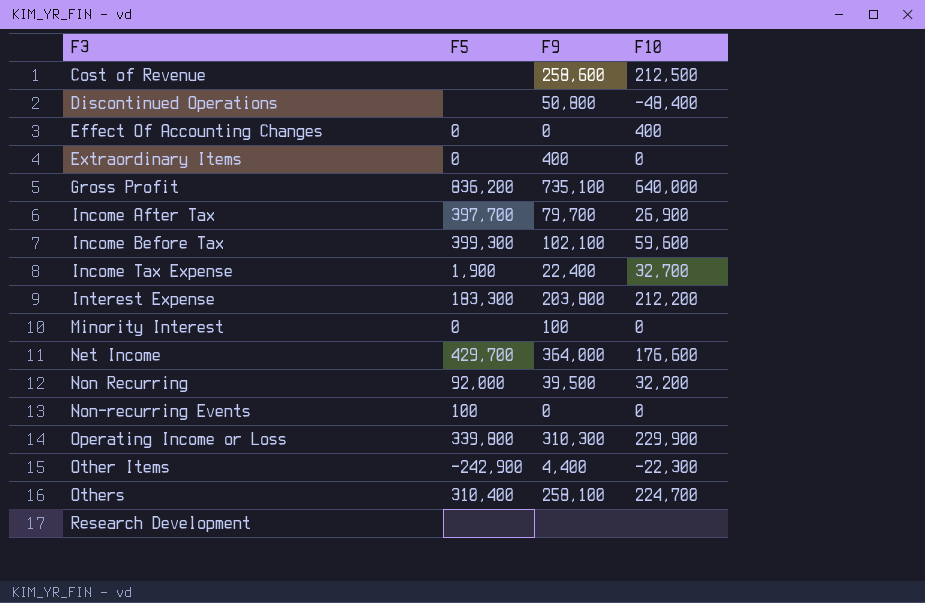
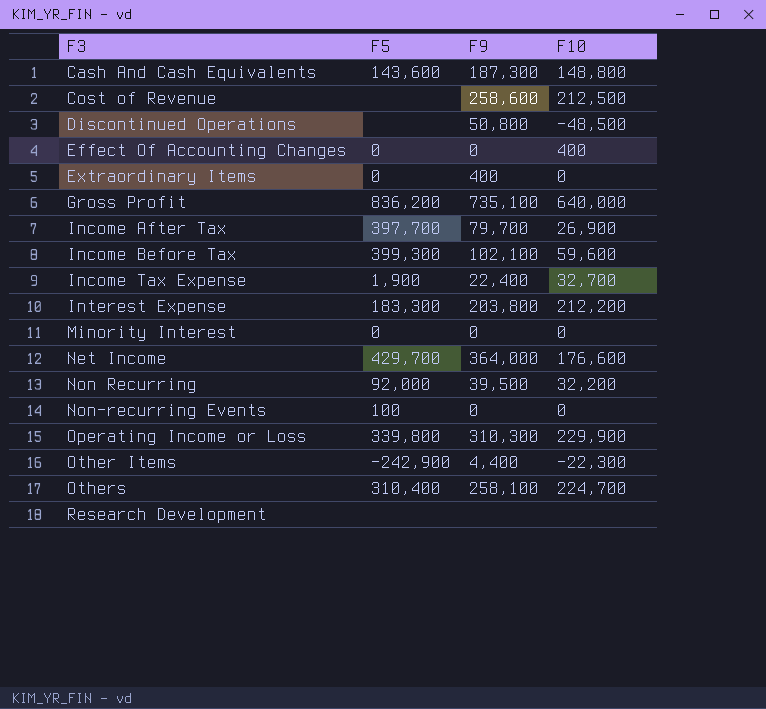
row Cash And Cash Equivalents: none -> 143,600 | 187,300 | 148,800
Discontinued Operations | F10: -48,400 -> -48,500
Minority Interest | F9: 100 -> 0

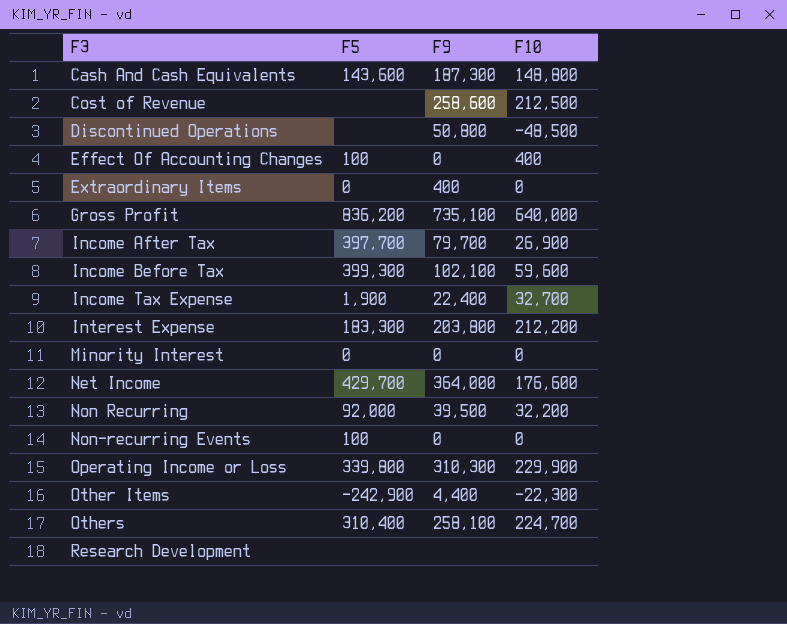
Effect Of Accounting Changes | F5: 0 -> 100

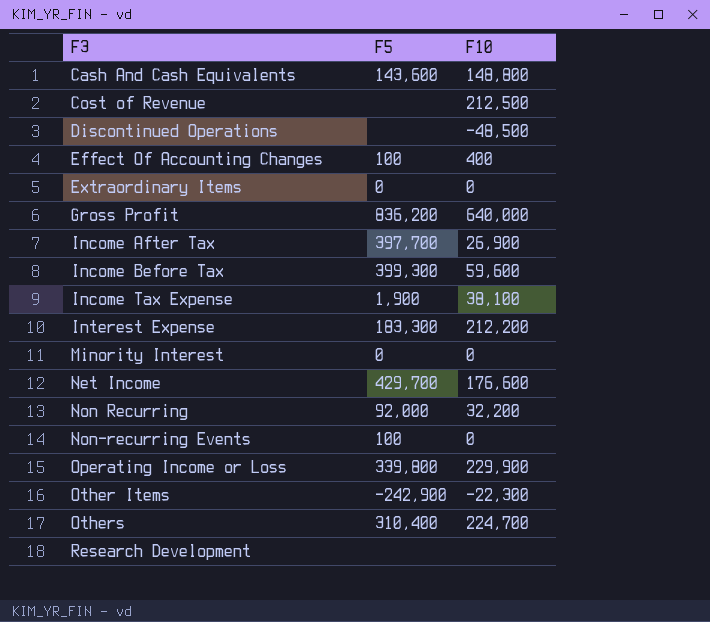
column F9 | position: 3 -> none
Income Tax Expense | F10: 32,700 -> 38,100

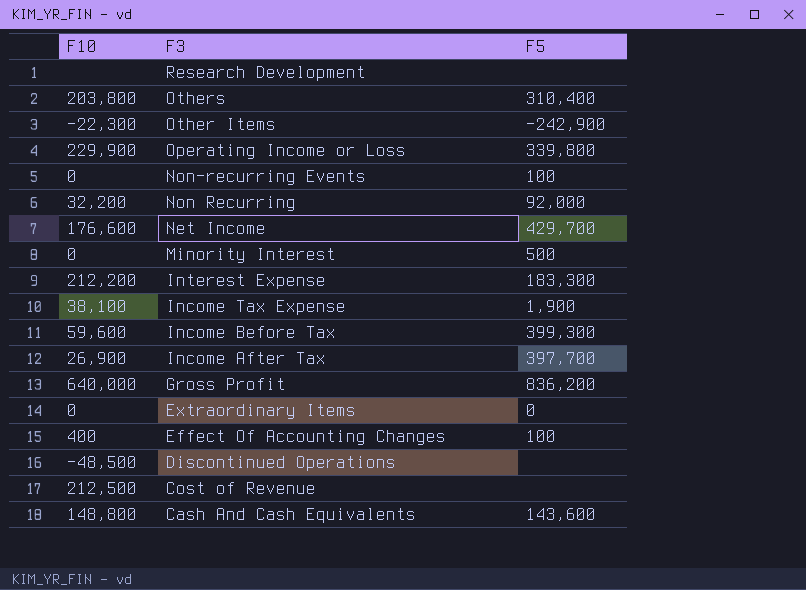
row order: F3 ascending -> F3 descending
column F10 | position: 3 -> 1
Others | F10: 224,700 -> 203,800
Minority Interest | F5: 0 -> 500

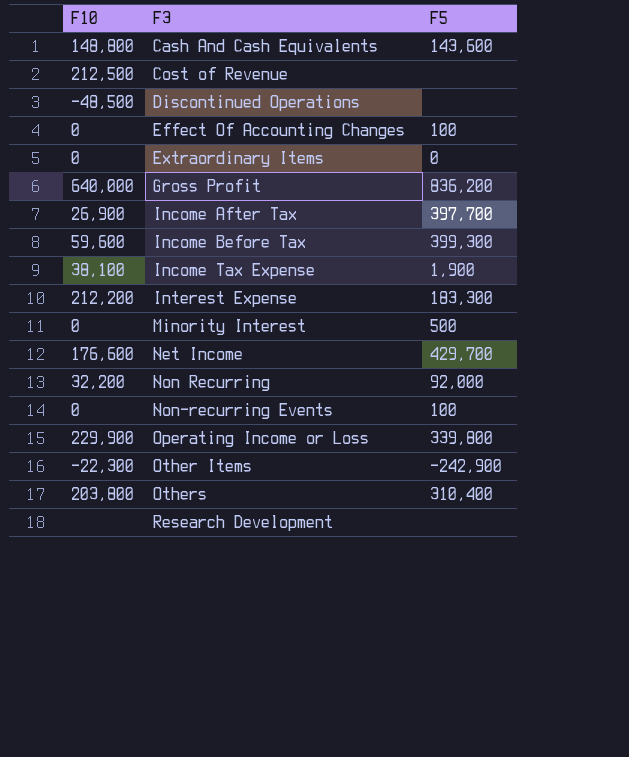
row order: F3 descending -> F3 ascending
Effect Of Accounting Changes | F10: 400 -> 0

